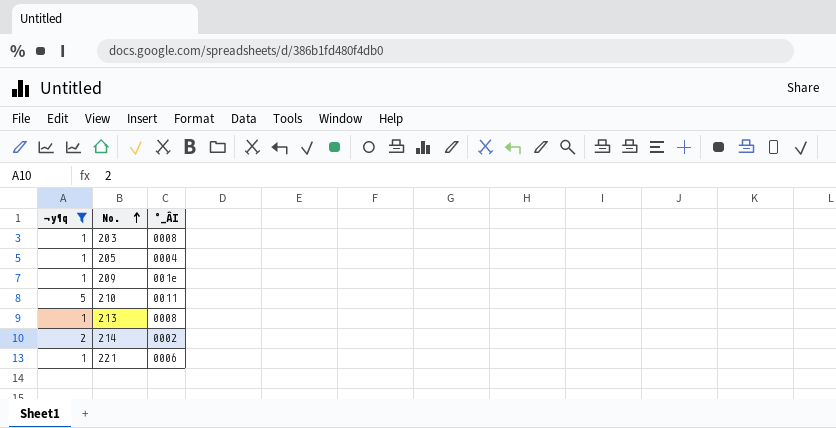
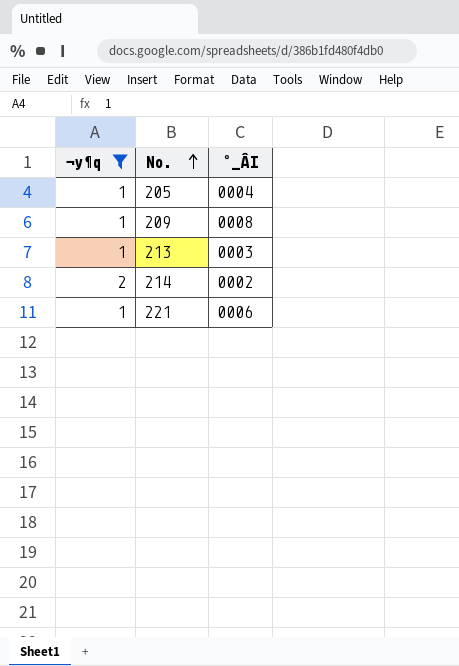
row 203: 1 | 0008 -> none
row 210: 5 | 0011 -> none
209 | °_ÂI: 001e -> 0008
213 | °_ÂI: 0008 -> 0003

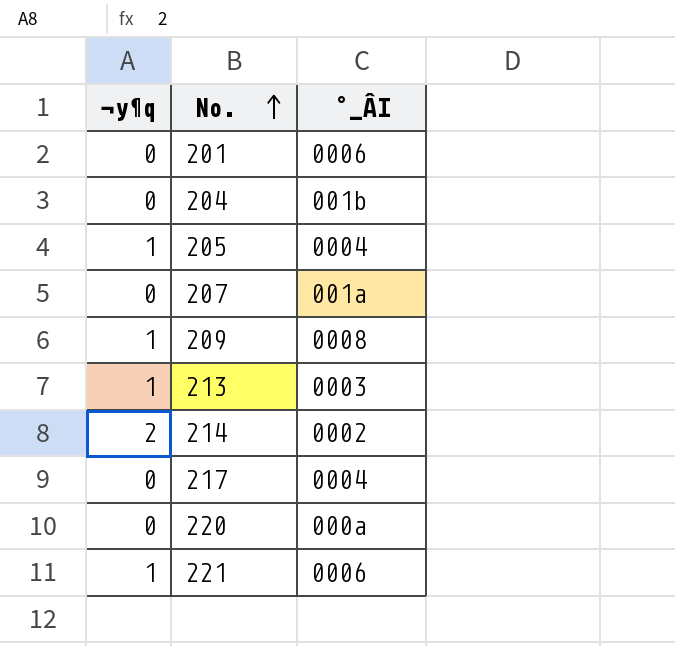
filter: ¬y¶q != 0 -> none

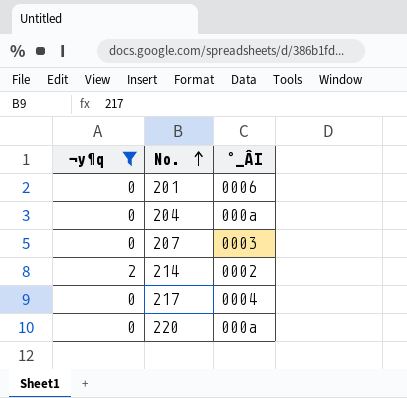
filter: none -> ¬y¶q != 1
204 | °_ÂI: 001b -> 000a
207 | °_ÂI: 001a -> 0003

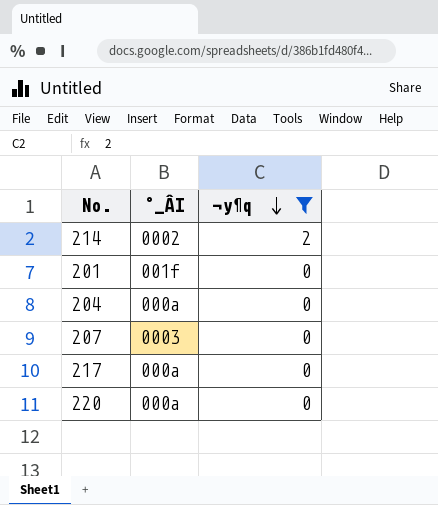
row order: No. ascending -> ¬y¶q descending
column ¬y¶q | position: 1 -> 3
201 | °_ÂI: 0006 -> 001f
217 | °_ÂI: 0004 -> 000a

